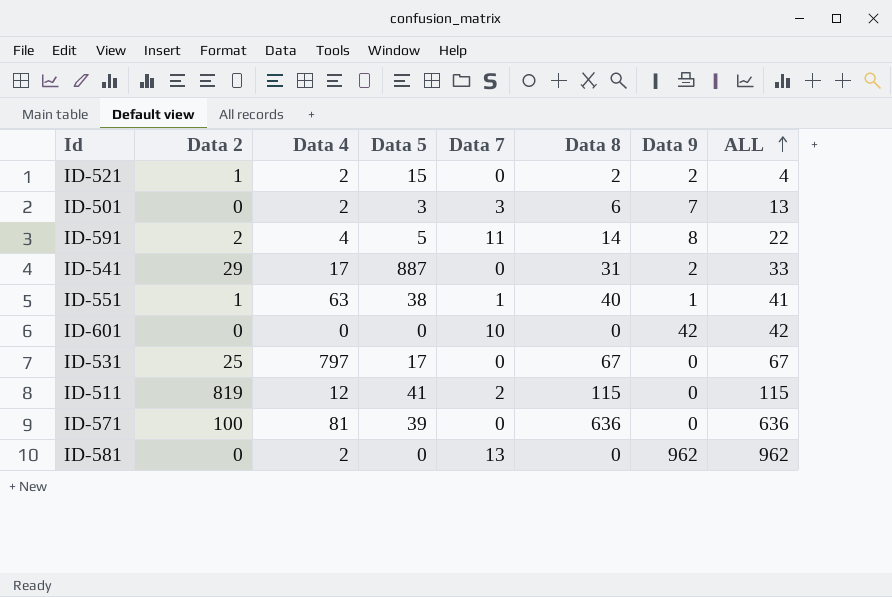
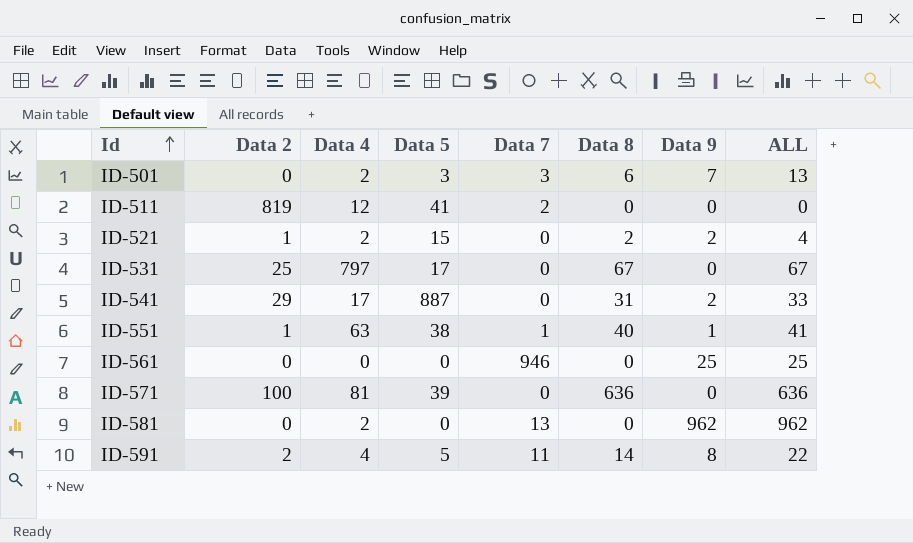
row order: ALL ascending -> Id ascending
row ID-601: 0 | 0 | 0 | 10 | 0 | 42 | 42 -> none
ID-511 | Data 8: 115 -> 0
ID-511 | ALL: 115 -> 0
row ID-561: none -> 0 | 0 | 0 | 946 | 0 | 25 | 25

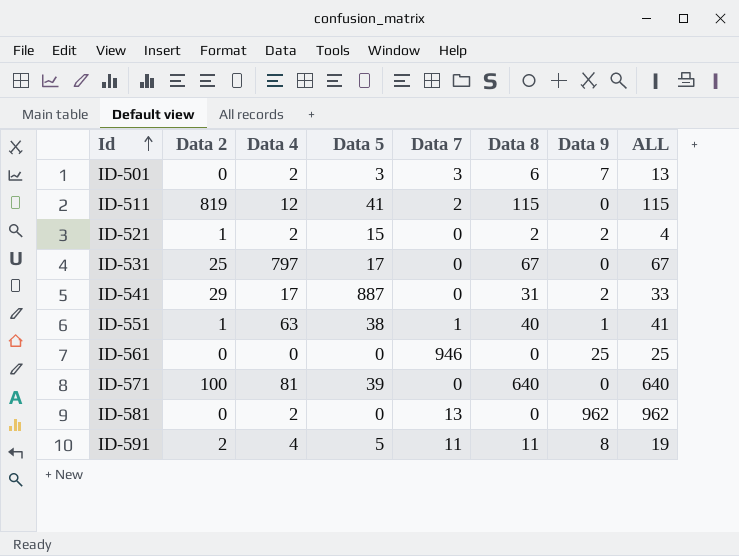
ID-511 | Data 8: 0 -> 115
ID-511 | ALL: 0 -> 115
ID-571 | Data 8: 636 -> 640
ID-571 | ALL: 636 -> 640
ID-591 | Data 8: 14 -> 11
ID-591 | ALL: 22 -> 19

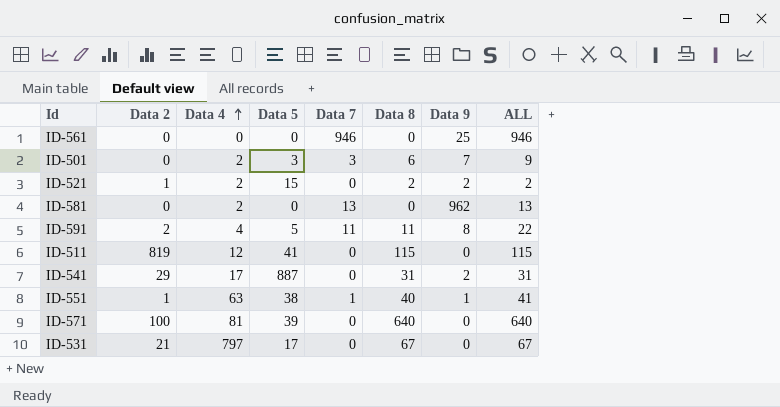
row order: Id ascending -> Data 4 ascending
column ALL | formula: [Data 8] + [Data 9] -> [Data 7] + [Data 8]
ID-511 | Data 7: 2 -> 0
ID-531 | Data 2: 25 -> 21

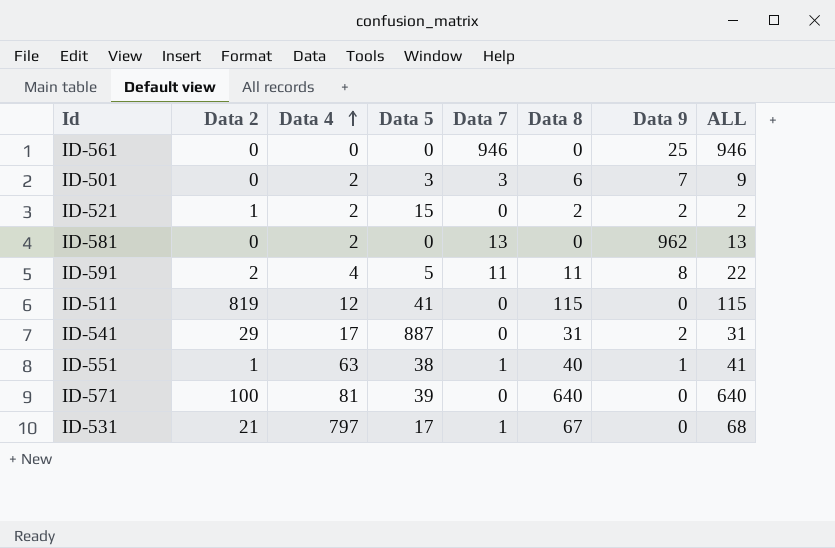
ID-531 | Data 7: 0 -> 1
ID-531 | ALL: 67 -> 68

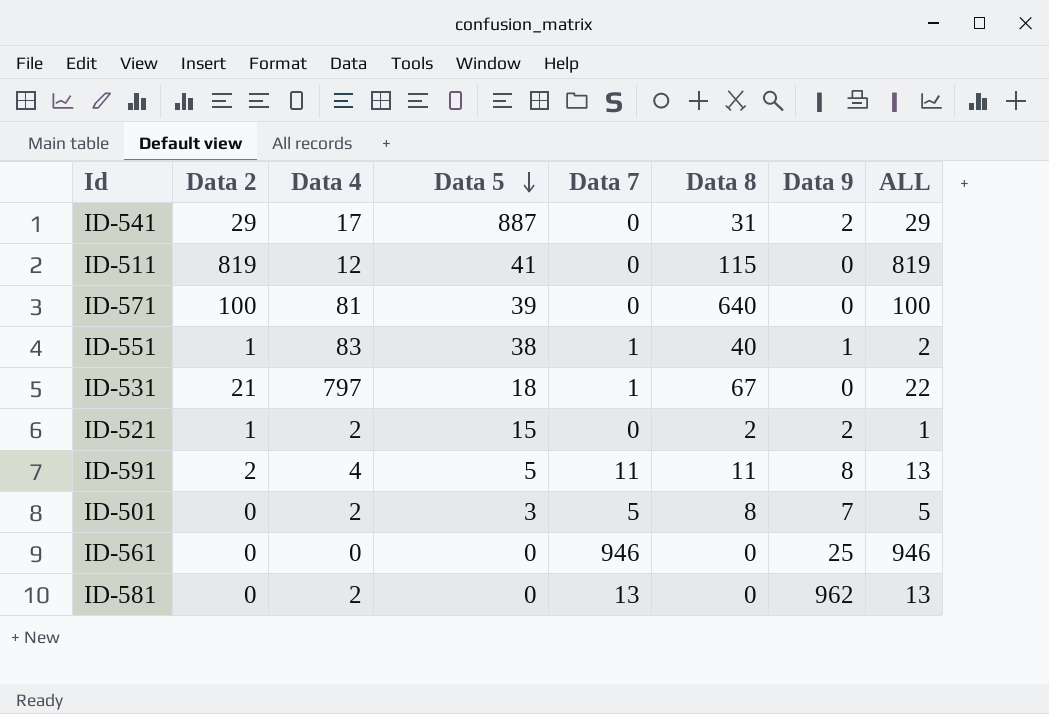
row order: Data 4 ascending -> Data 5 descending
column ALL | formula: [Data 7] + [Data 8] -> [Data 2] + [Data 7]
ID-551 | Data 4: 63 -> 83
ID-531 | Data 5: 17 -> 18
ID-501 | Data 7: 3 -> 5
ID-501 | Data 8: 6 -> 8

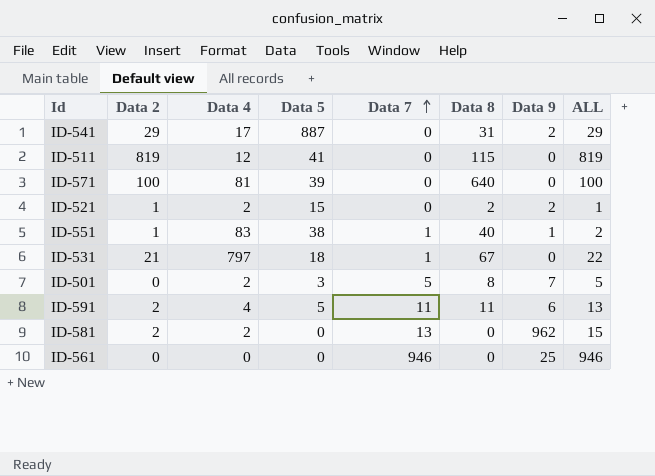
row order: Data 5 descending -> Data 7 ascending
ID-591 | Data 9: 8 -> 6
ID-581 | Data 2: 0 -> 2
ID-581 | ALL: 13 -> 15

